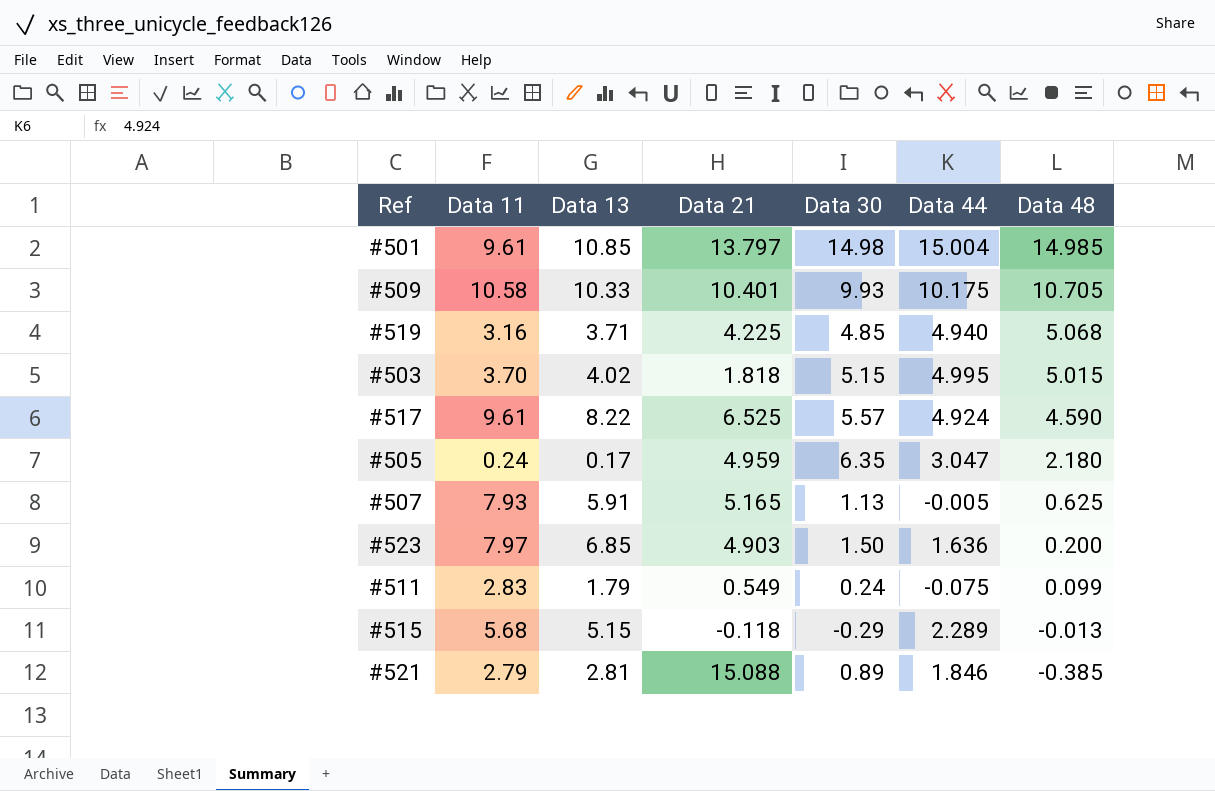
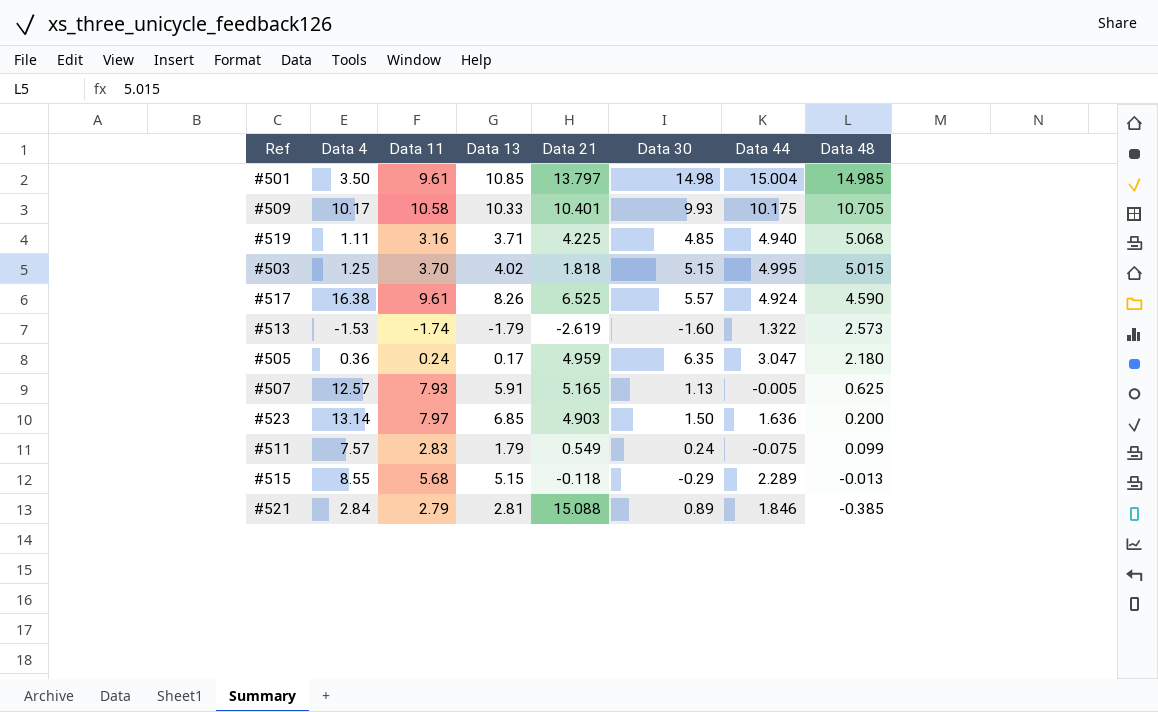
column Data 4 | position: none -> 2
#517 | Data 13: 8.22 -> 8.26
row #513: none -> -1.53 | -1.74 | -1.79 | -2.619 | -1.60 | 1.322 | 2.573

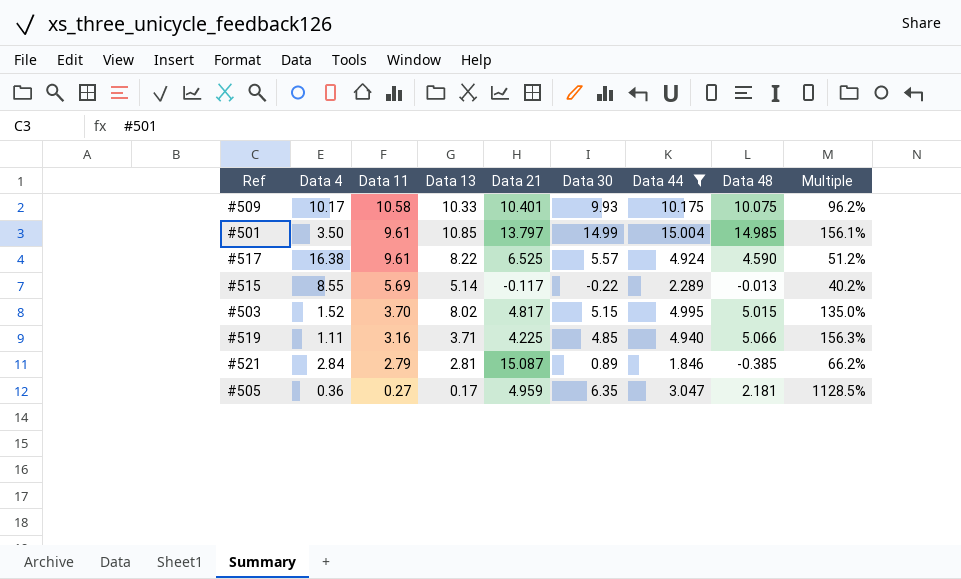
filter: none -> Data 44 >= 1.846
row order: Data 48 descending -> Data 11 descending
column Multiple | formula: none -> [Data 44] / [Data 11]
#509 | Data 48: 10.705 -> 10.075
#501 | Data 30: 14.98 -> 14.99
#517 | Data 13: 8.26 -> 8.22
#515 | Data 11: 5.68 -> 5.69
#515 | Data 13: 5.15 -> 5.14
#515 | Data 21: -0.118 -> -0.117
#515 | Data 30: -0.29 -> -0.22
#503 | Data 4: 1.25 -> 1.52
#503 | Data 13: 4.02 -> 8.02
#503 | Data 21: 1.818 -> 4.817
#519 | Data 48: 5.068 -> 5.066
#521 | Data 21: 15.088 -> 15.087
#505 | Data 11: 0.24 -> 0.27
#505 | Data 48: 2.180 -> 2.181

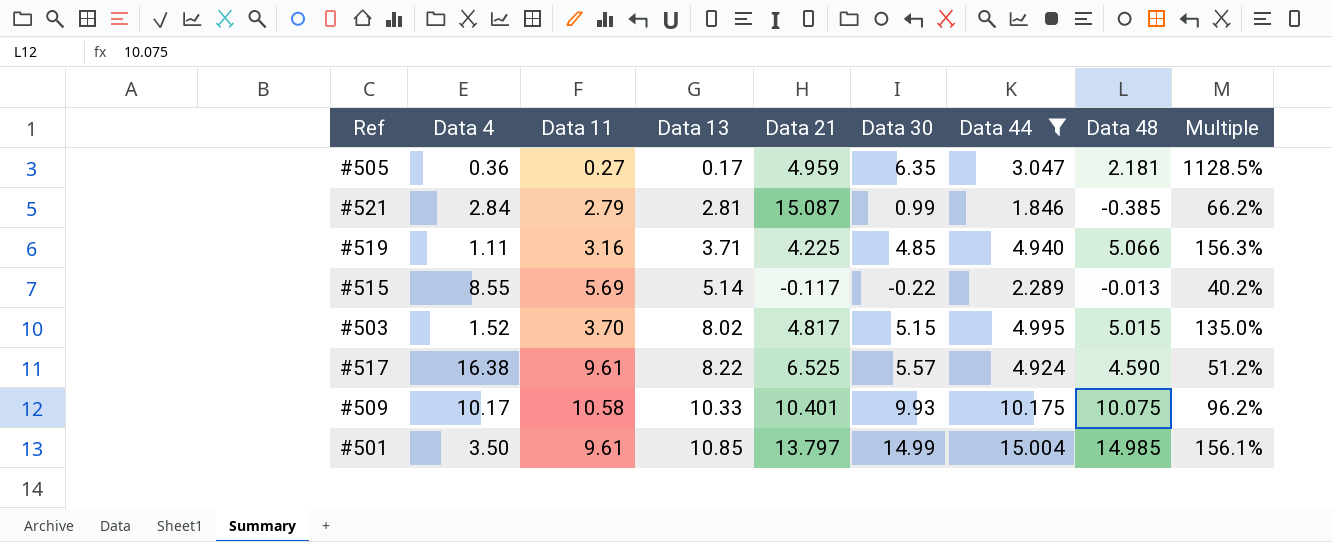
row order: Data 11 descending -> Data 13 ascending
#521 | Data 30: 0.89 -> 0.99

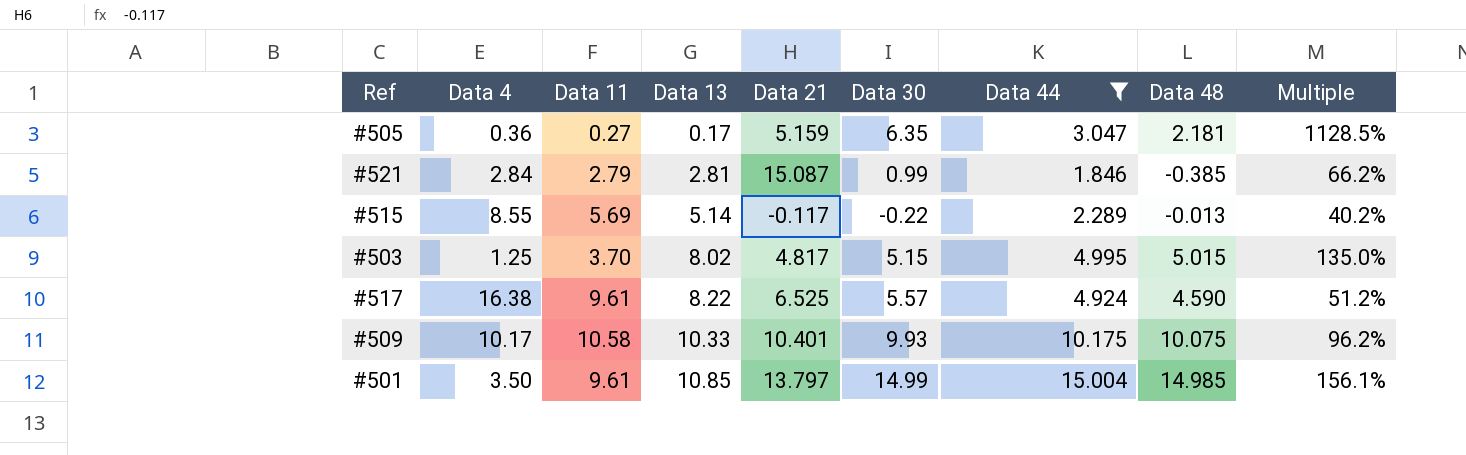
row #519: 1.11 | 3.16 | 3.71 | 4.225 | 4.85 | 4.940 | 5.066 | 156.3% -> none
#505 | Data 21: 4.959 -> 5.159
#503 | Data 4: 1.52 -> 1.25

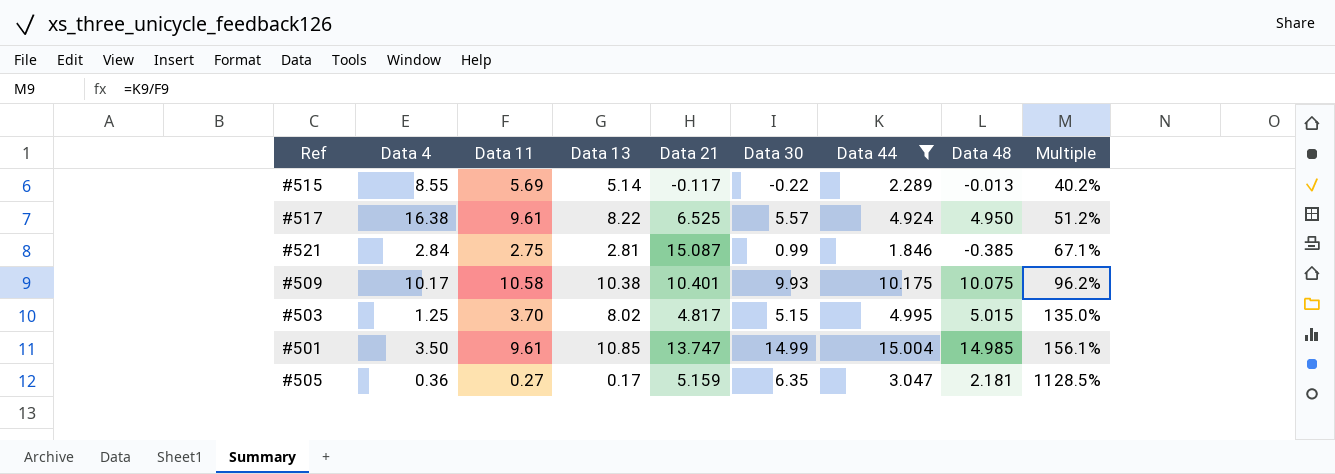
row order: Data 13 ascending -> Multiple ascending
#517 | Data 48: 4.590 -> 4.950
#521 | Data 11: 2.79 -> 2.75
#521 | Multiple: 66.2% -> 67.1%
#509 | Data 13: 10.33 -> 10.38
#501 | Data 21: 13.797 -> 13.747

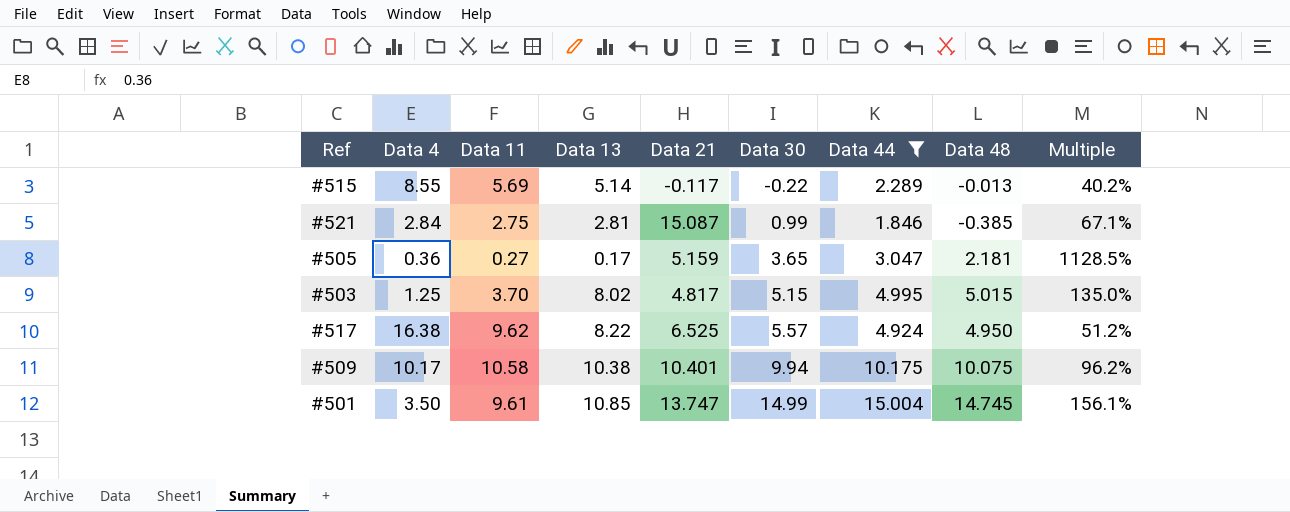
row order: Multiple ascending -> Data 30 ascending
#505 | Data 30: 6.35 -> 3.65
#517 | Data 11: 9.61 -> 9.62
#509 | Data 30: 9.93 -> 9.94
#501 | Data 48: 14.985 -> 14.745

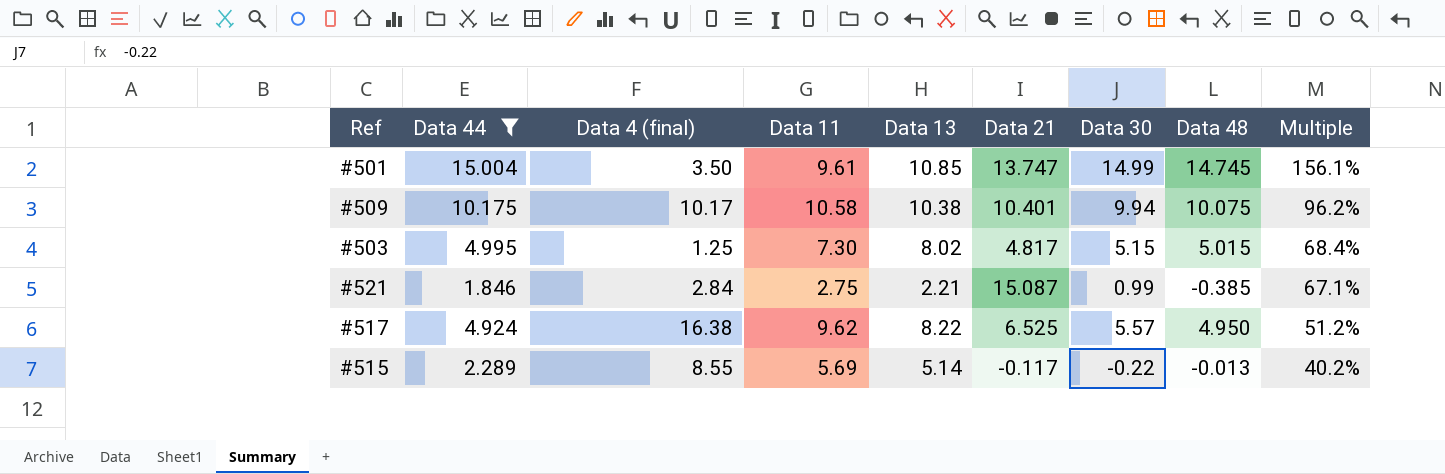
row order: Data 30 ascending -> Multiple descending
column Data 44 | position: 7 -> 2
column name: Data 4 -> Data 4 (final)
row #505: 0.36 | 0.27 | 0.17 | 5.159 | 3.65 | 3.047 | 2.181 | 1128.5% -> none
#503 | Data 11: 3.70 -> 7.30
#503 | Multiple: 135.0% -> 68.4%
#521 | Data 13: 2.81 -> 2.21

